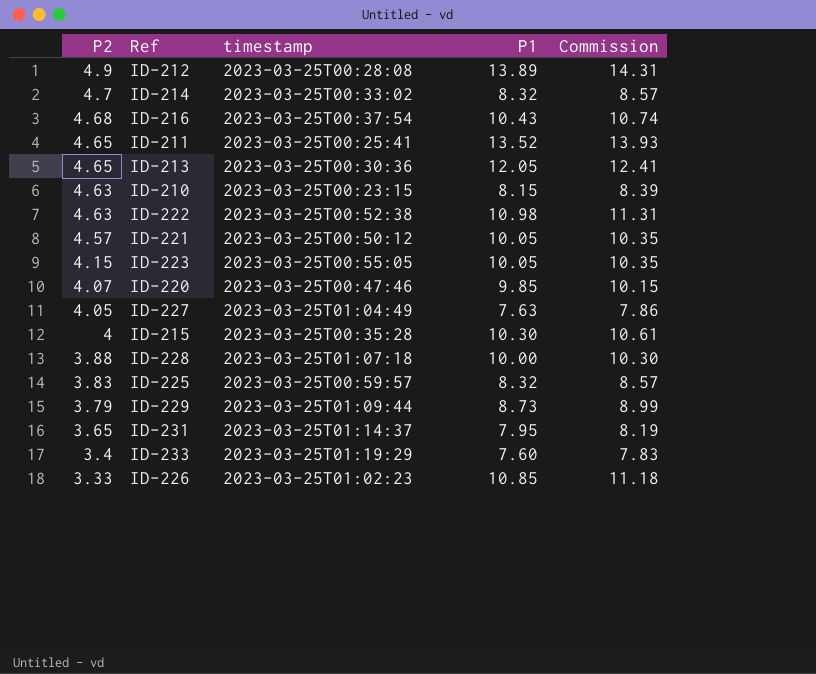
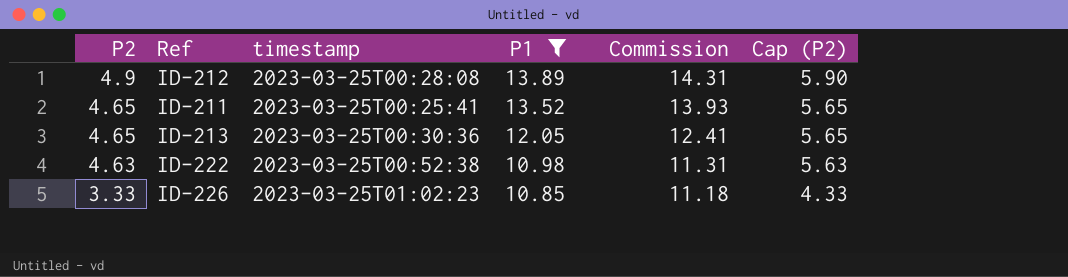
filter: none -> P1 >= 10.85
column Cap (P2) | formula: none -> [P2] + 1

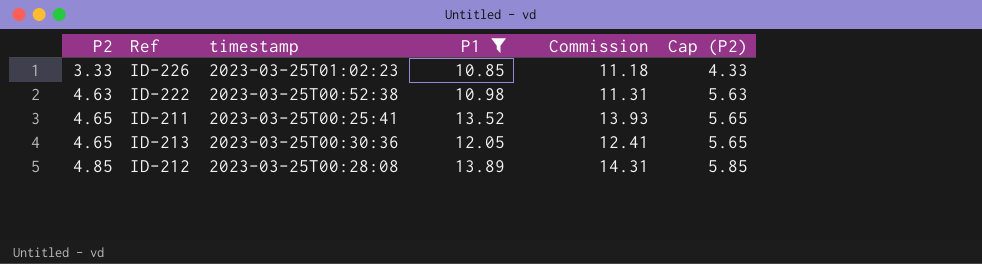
row order: P2 descending -> P2 ascending
ID-212 | P2: 4.9 -> 4.85
ID-212 | Cap (P2): 5.90 -> 5.85

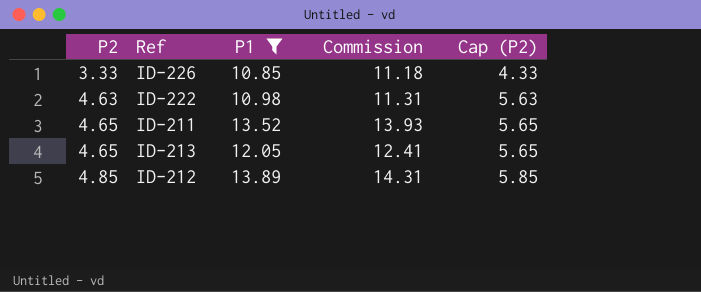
column timestamp | position: 3 -> none

